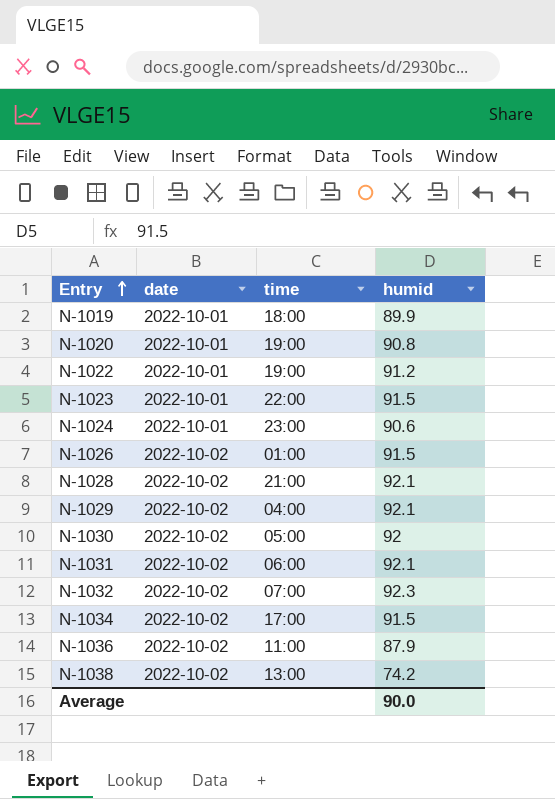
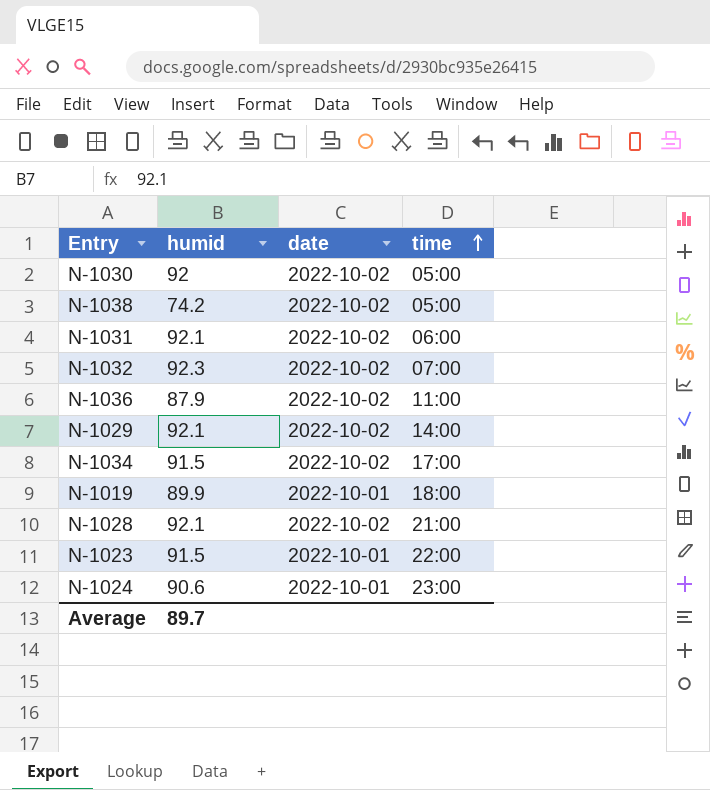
row order: Entry ascending -> time ascending
column humid | position: 4 -> 2
row N-1020: 2022-10-01 | 19:00 | 90.8 -> none
row N-1022: 2022-10-01 | 19:00 | 91.2 -> none
row N-1026: 2022-10-02 | 01:00 | 91.5 -> none
N-1038 | time: 13:00 -> 05:00
N-1029 | time: 04:00 -> 14:00
Average | humid: 90.0 -> 89.7

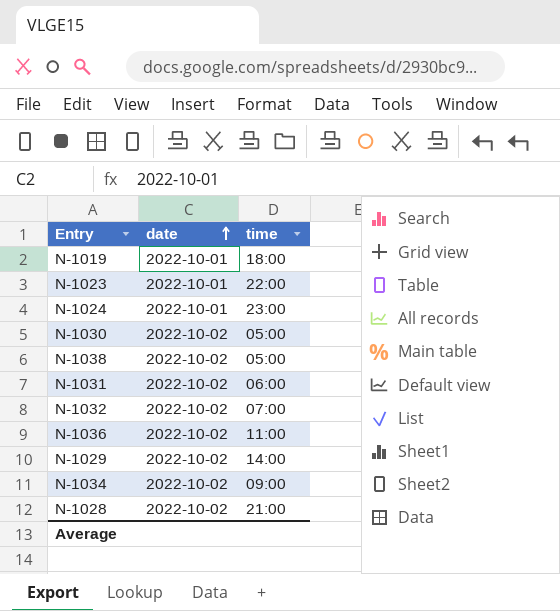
row order: time ascending -> date ascending
column humid | position: 2 -> none
N-1034 | time: 17:00 -> 09:00

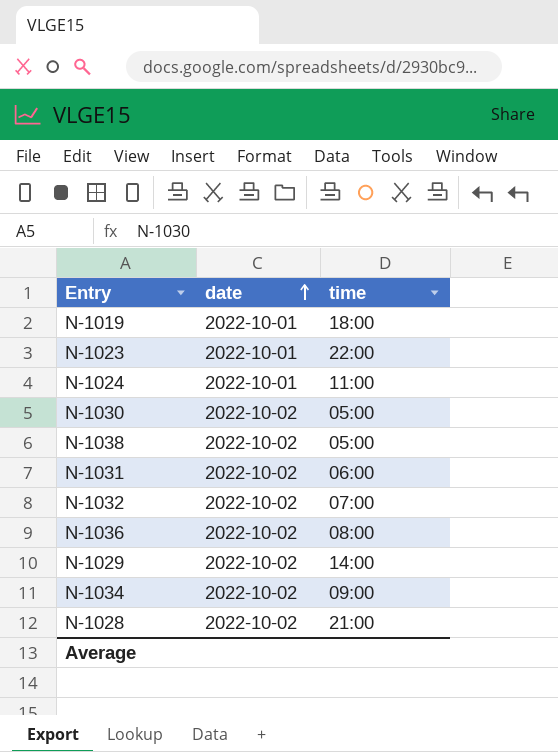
N-1024 | time: 23:00 -> 11:00
N-1036 | time: 11:00 -> 08:00

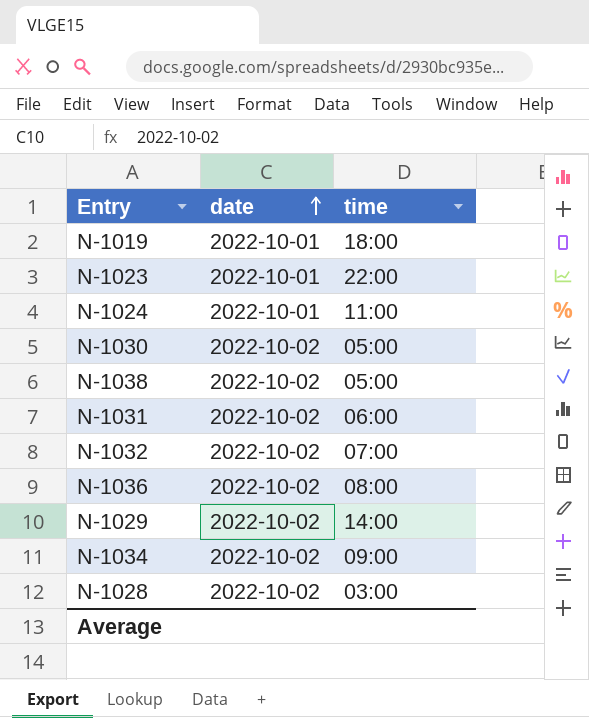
N-1028 | time: 21:00 -> 03:00

